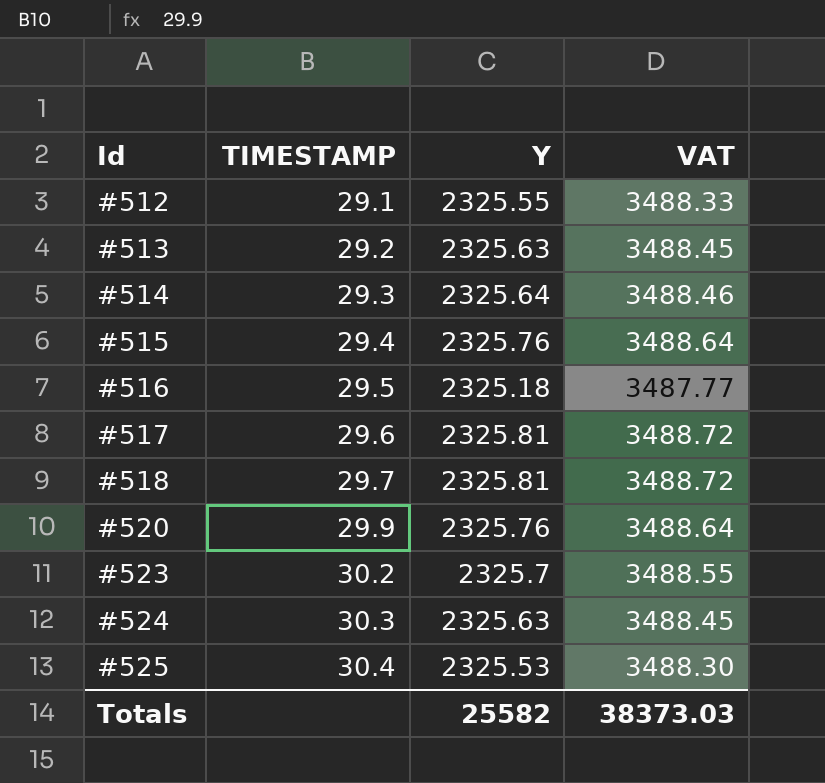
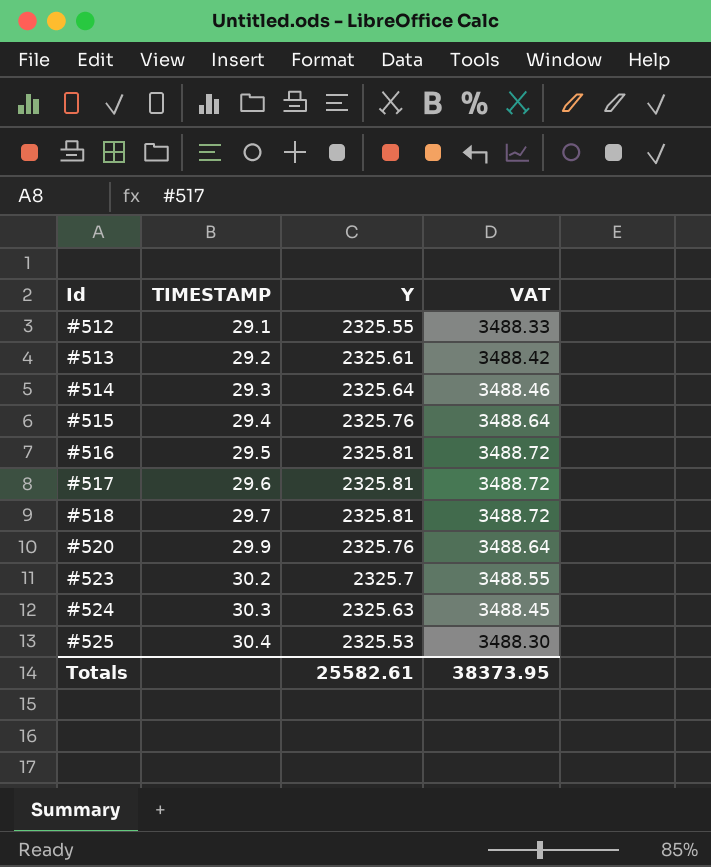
#513 | Y: 2325.63 -> 2325.61
#513 | VAT: 3488.45 -> 3488.42
#516 | Y: 2325.18 -> 2325.81
#516 | VAT: 3487.77 -> 3488.72
Totals | Y: 25582 -> 25582.61
Totals | VAT: 38373.03 -> 38373.95

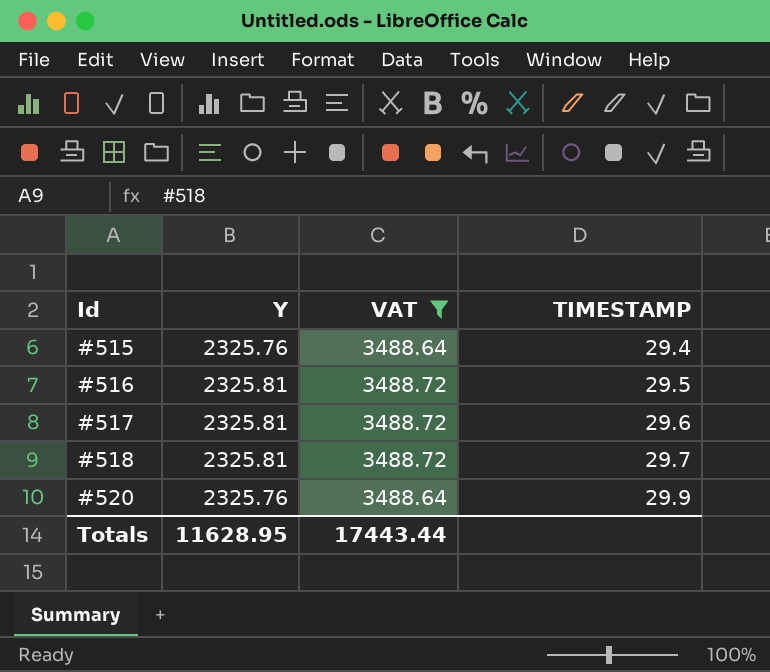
filter: none -> VAT >= 3488.64
column TIMESTAMP | position: 2 -> 4
Totals | Y: 25582.61 -> 11628.95
Totals | VAT: 38373.95 -> 17443.44

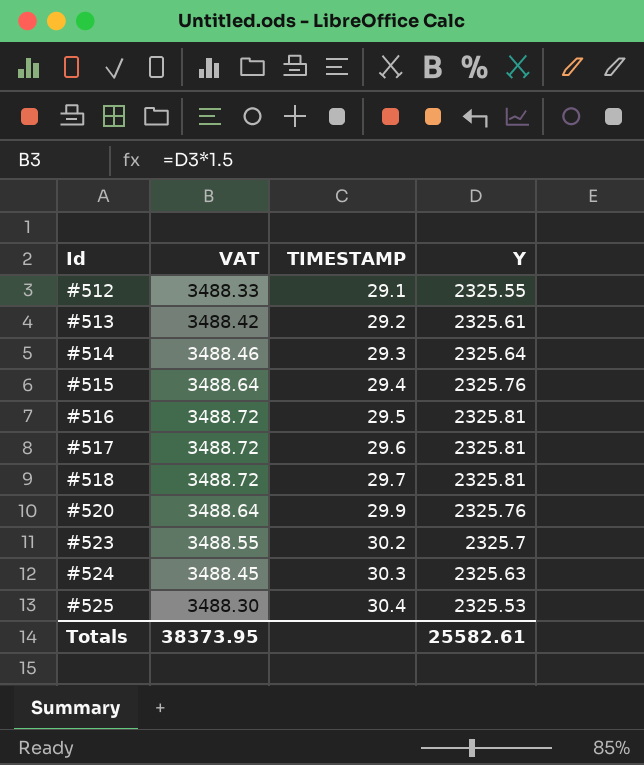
filter: VAT >= 3488.64 -> none
column Y | position: 2 -> 4
Totals | VAT: 17443.44 -> 38373.95
Totals | Y: 11628.95 -> 25582.61

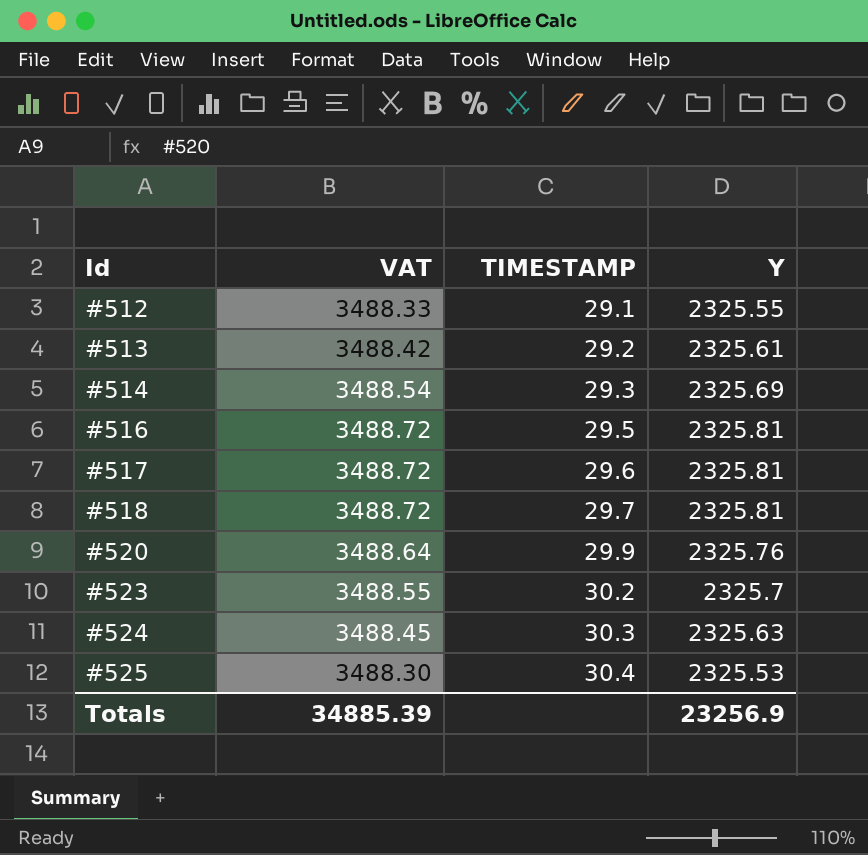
row #515: 3488.64 | 29.4 | 2325.76 -> none
#514 | VAT: 3488.46 -> 3488.54
#514 | Y: 2325.64 -> 2325.69
Totals | VAT: 38373.95 -> 34885.39
Totals | Y: 25582.61 -> 23256.9

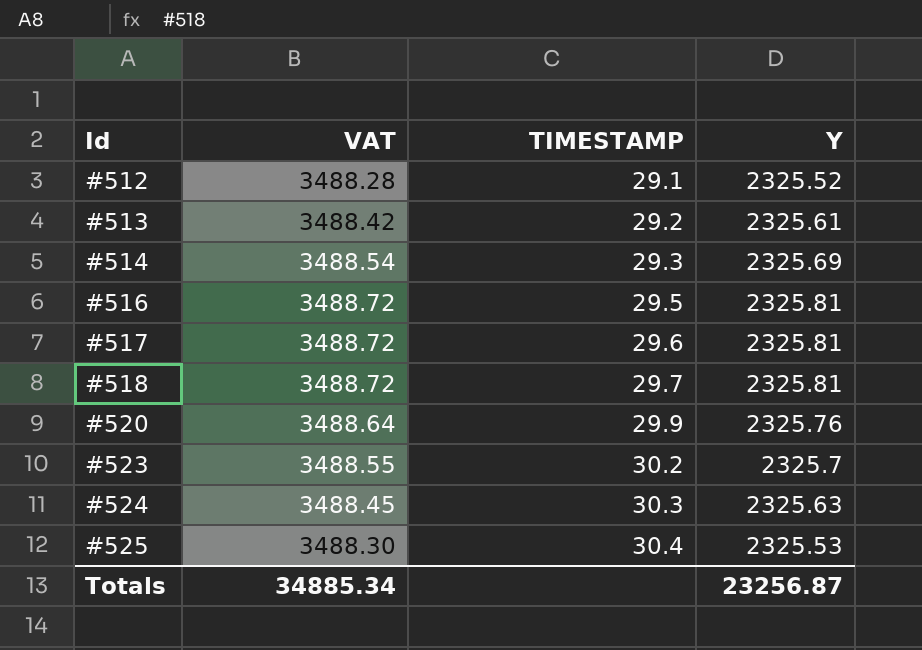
#512 | VAT: 3488.33 -> 3488.28
#512 | Y: 2325.55 -> 2325.52
Totals | VAT: 34885.39 -> 34885.34
Totals | Y: 23256.9 -> 23256.87

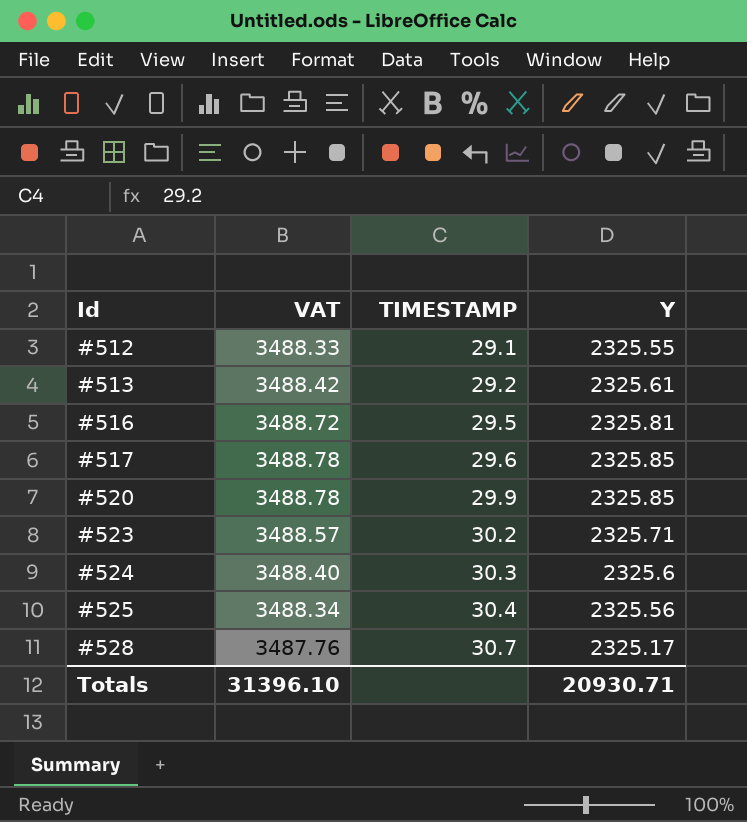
row #514: 3488.54 | 29.3 | 2325.69 -> none
row #518: 3488.72 | 29.7 | 2325.81 -> none
#512 | VAT: 3488.28 -> 3488.33
#512 | Y: 2325.52 -> 2325.55
#517 | VAT: 3488.72 -> 3488.78
#517 | Y: 2325.81 -> 2325.85
#520 | VAT: 3488.64 -> 3488.78
#520 | Y: 2325.76 -> 2325.85
#523 | VAT: 3488.55 -> 3488.57
#523 | Y: 2325.7 -> 2325.71
#524 | VAT: 3488.45 -> 3488.40
#524 | Y: 2325.63 -> 2325.6
#525 | VAT: 3488.30 -> 3488.34
#525 | Y: 2325.53 -> 2325.56
row #528: none -> 3487.76 | 30.7 | 2325.17
Totals | VAT: 34885.34 -> 31396.10
Totals | Y: 23256.87 -> 20930.71

